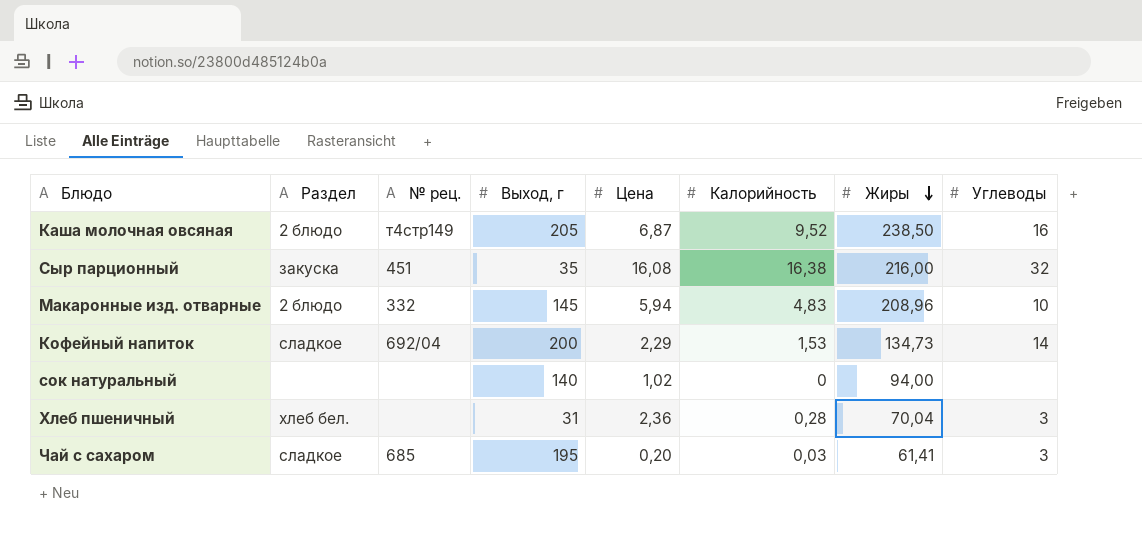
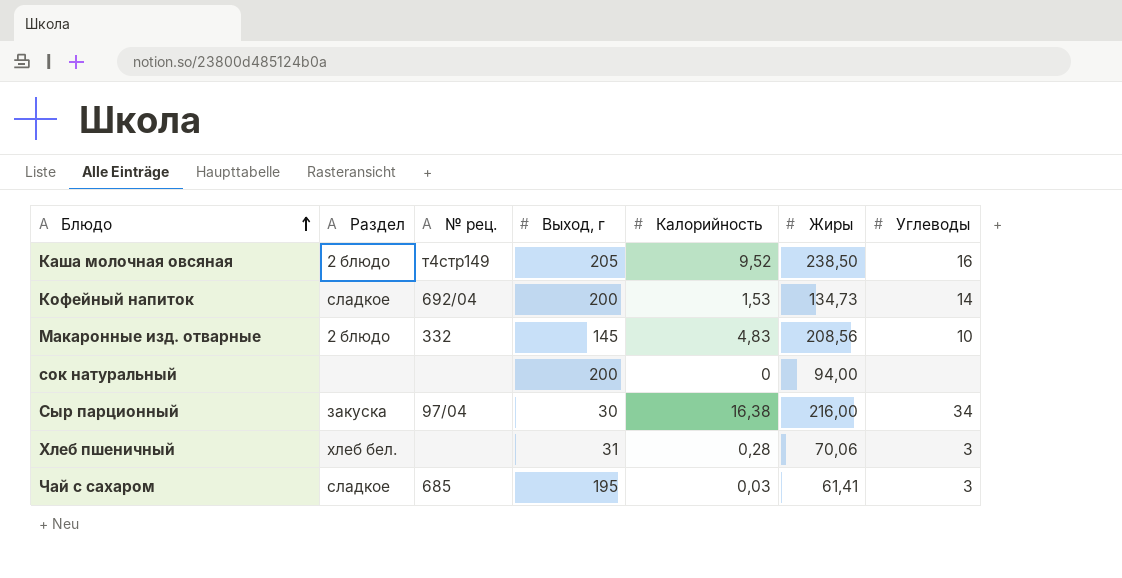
row order: Жиры descending -> Блюдо ascending
column Цена | position: 5 -> none
Макаронные изд. отварные | Жиры: 208,96 -> 208,56
сок натуральный | Выход, г: 140 -> 200
Сыр парционный | № рец.: 451 -> 97/04
Сыр парционный | Выход, г: 35 -> 30
Сыр парционный | Углеводы: 32 -> 34
Хлеб пшеничный | Жиры: 70,04 -> 70,06

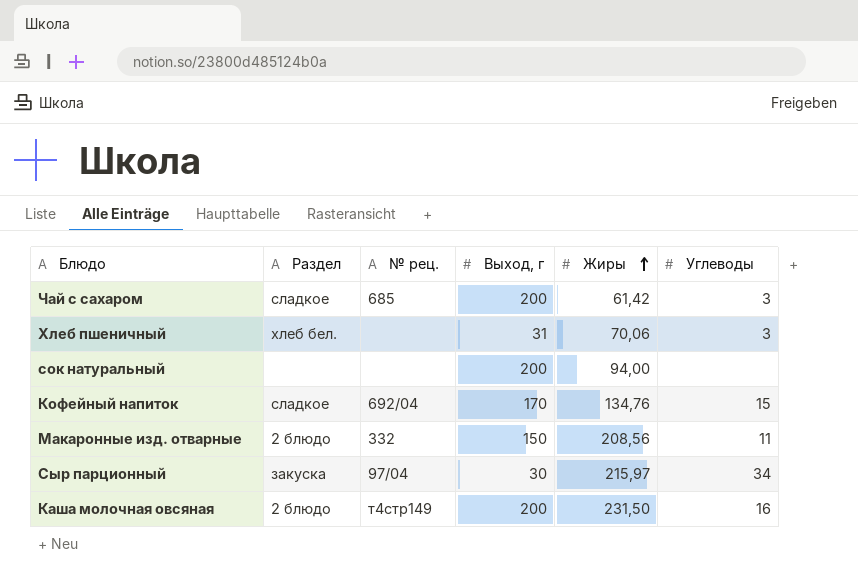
row order: Блюдо ascending -> Жиры ascending
column Калорийность | position: 5 -> none
Чай с сахаром | Выход, г: 195 -> 200
Чай с сахаром | Жиры: 61,41 -> 61,42
Кофейный напиток | Выход, г: 200 -> 170
Кофейный напиток | Жиры: 134,73 -> 134,76
Кофейный напиток | Углеводы: 14 -> 15
Макаронные изд. отварные | Выход, г: 145 -> 150
Макаронные изд. отварные | Углеводы: 10 -> 11
Сыр парционный | Жиры: 216,00 -> 215,97
Каша молочная овсяная | Выход, г: 205 -> 200
Каша молочная овсяная | Жиры: 238,50 -> 231,50

